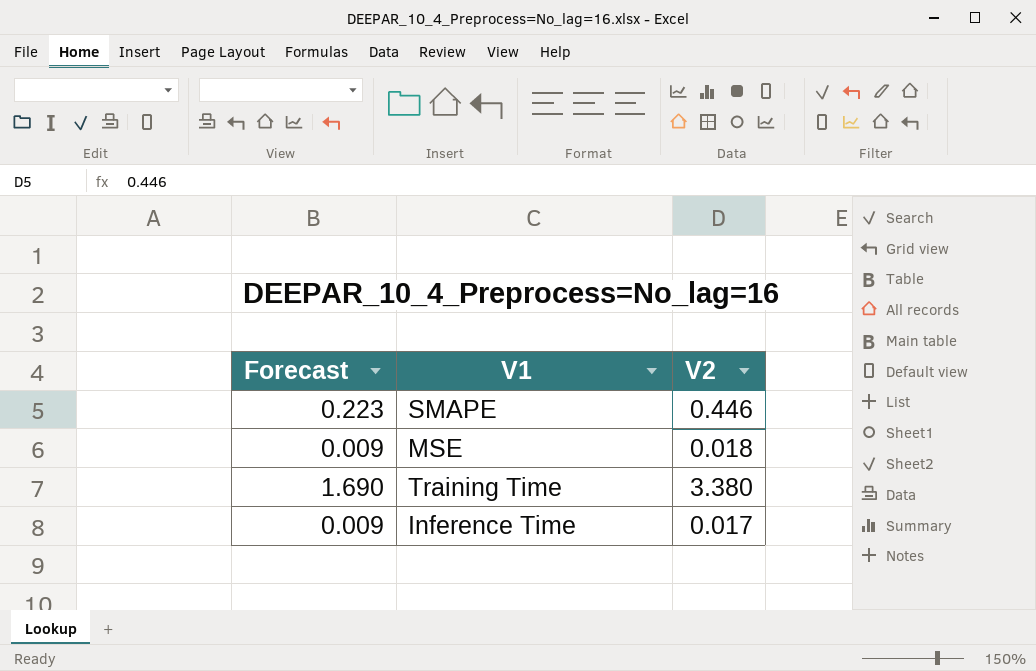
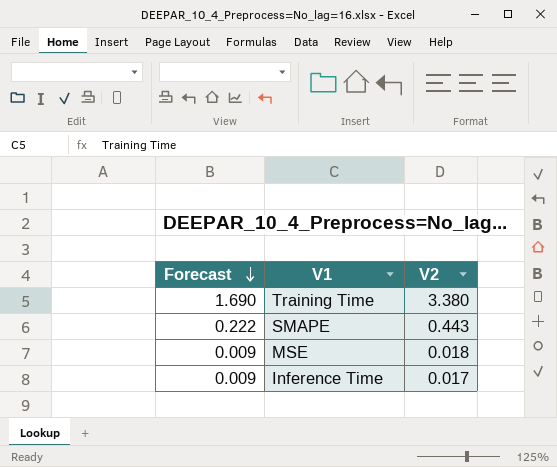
row order: none -> Forecast descending
SMAPE | Forecast: 0.223 -> 0.222
SMAPE | V2: 0.446 -> 0.443

